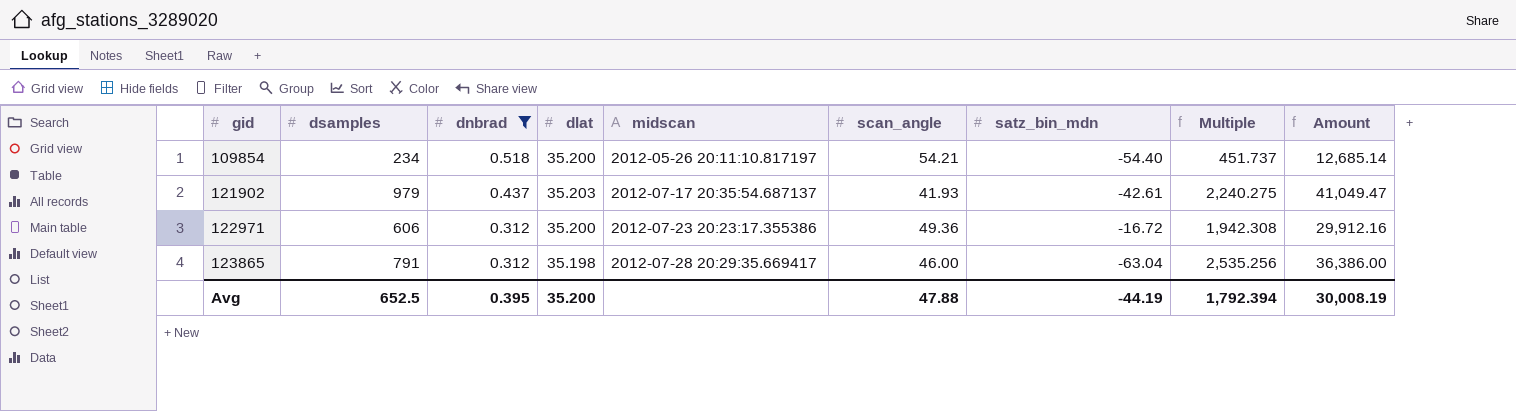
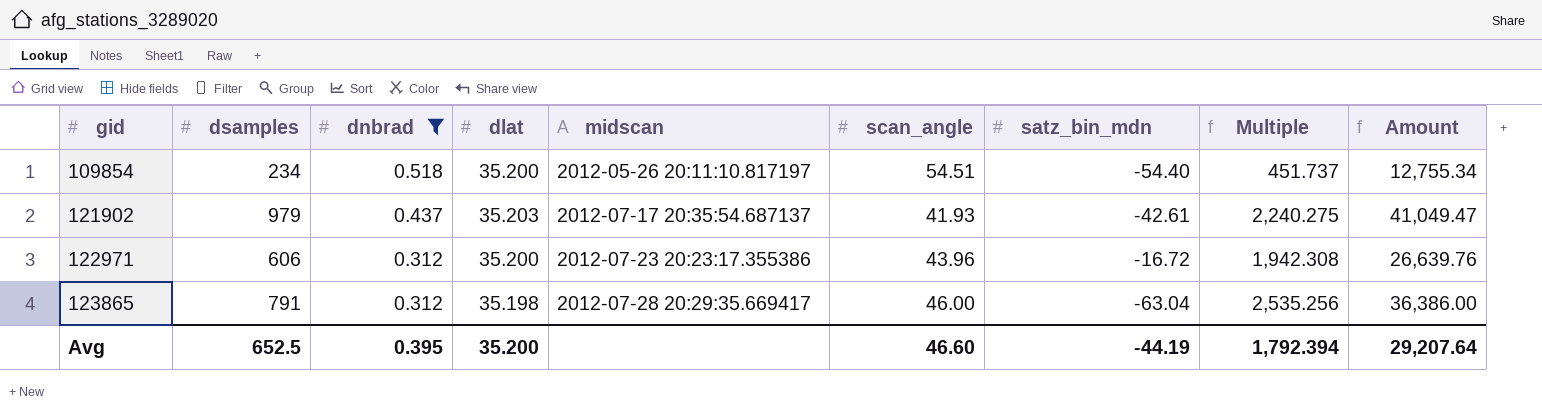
109854 | scan_angle: 54.21 -> 54.51
109854 | Amount: 12,685.14 -> 12,755.34
122971 | scan_angle: 49.36 -> 43.96
122971 | Amount: 29,912.16 -> 26,639.76
Avg | scan_angle: 47.88 -> 46.60
Avg | Amount: 30,008.19 -> 29,207.64

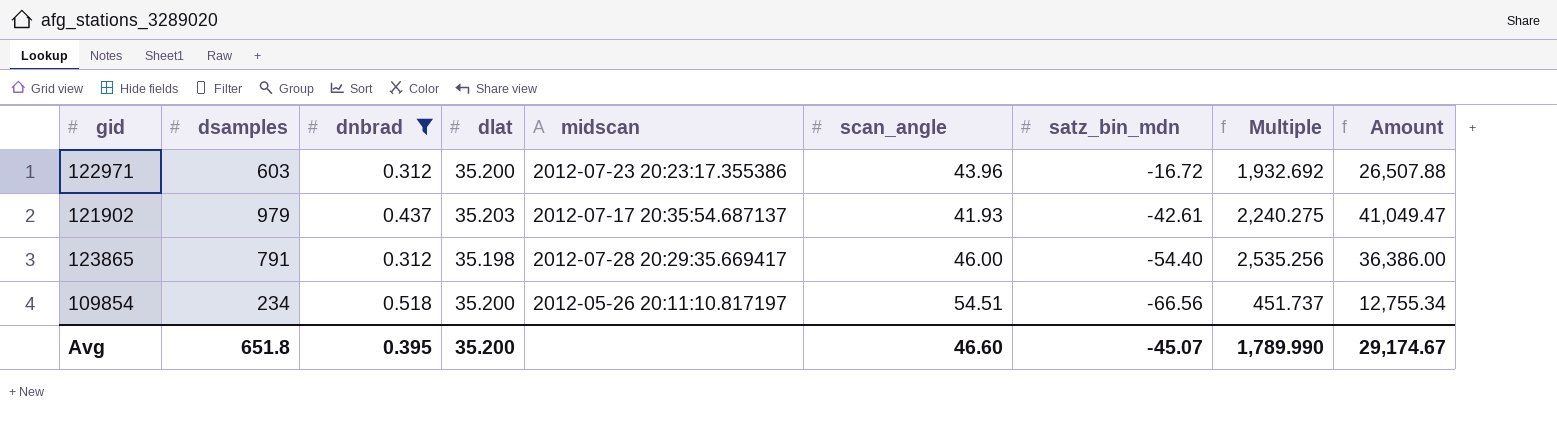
row order: gid ascending -> satz_bin_mdn descending
122971 | dsamples: 606 -> 603
122971 | Multiple: 1,942.308 -> 1,932.692
122971 | Amount: 26,639.76 -> 26,507.88
123865 | satz_bin_mdn: -63.04 -> -54.40
109854 | satz_bin_mdn: -54.40 -> -66.56
Avg | dsamples: 652.5 -> 651.8
Avg | satz_bin_mdn: -44.19 -> -45.07
Avg | Multiple: 1,792.394 -> 1,789.990
Avg | Amount: 29,207.64 -> 29,174.67

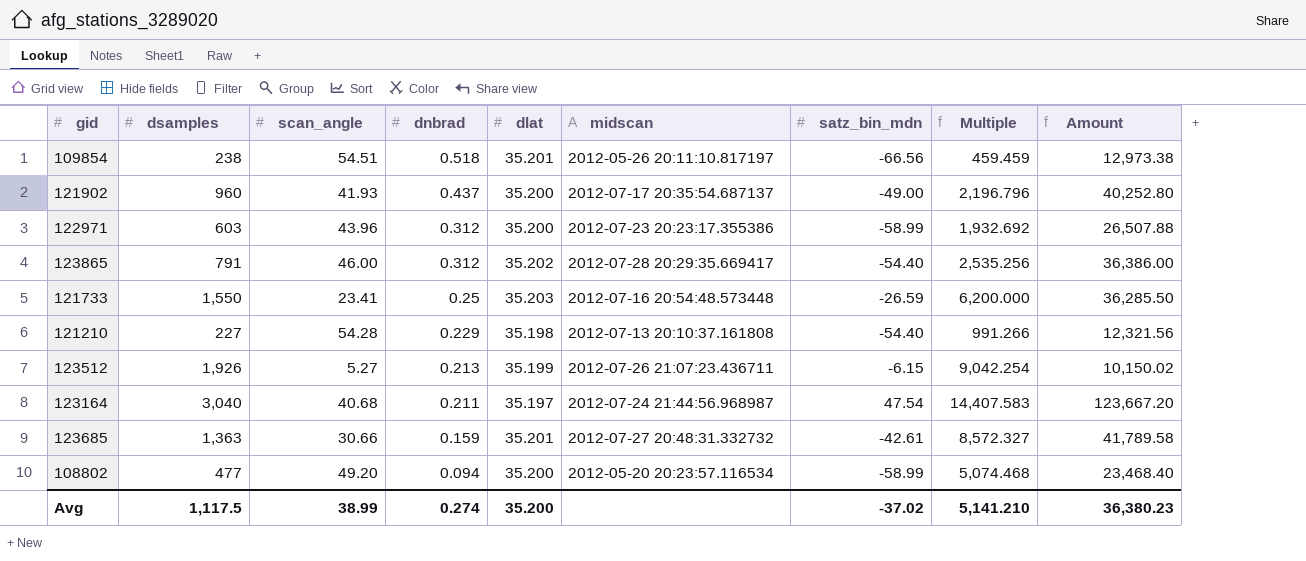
filter: dnbrad >= 0.312 -> none
row order: satz_bin_mdn descending -> dnbrad descending
column scan_angle | position: 6 -> 3
109854 | dsamples: 234 -> 238
109854 | dlat: 35.200 -> 35.201
109854 | Multiple: 451.737 -> 459.459
109854 | Amount: 12,755.34 -> 12,973.38
121902 | dsamples: 979 -> 960
121902 | dlat: 35.203 -> 35.200
121902 | satz_bin_mdn: -42.61 -> -49.00
121902 | Multiple: 2,240.275 -> 2,196.796
121902 | Amount: 41,049.47 -> 40,252.80
122971 | satz_bin_mdn: -16.72 -> -58.99
123865 | dlat: 35.198 -> 35.202
Avg | dsamples: 651.8 -> 1,117.5
Avg | scan_angle: 46.60 -> 38.99
Avg | dnbrad: 0.395 -> 0.274
Avg | satz_bin_mdn: -45.07 -> -37.02
Avg | Multiple: 1,789.990 -> 5,141.210
Avg | Amount: 29,174.67 -> 36,380.23

